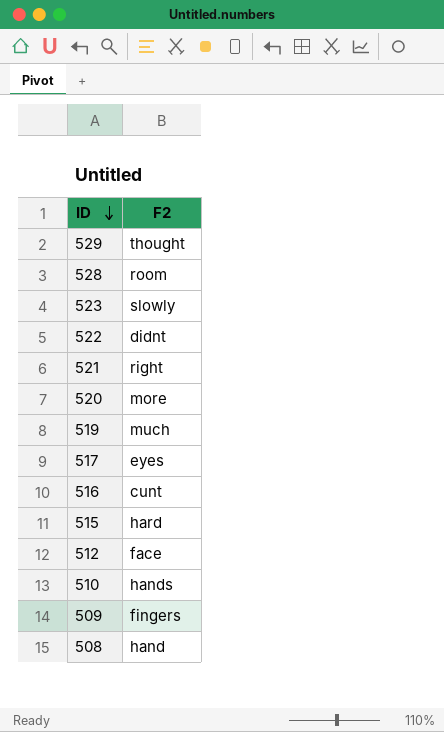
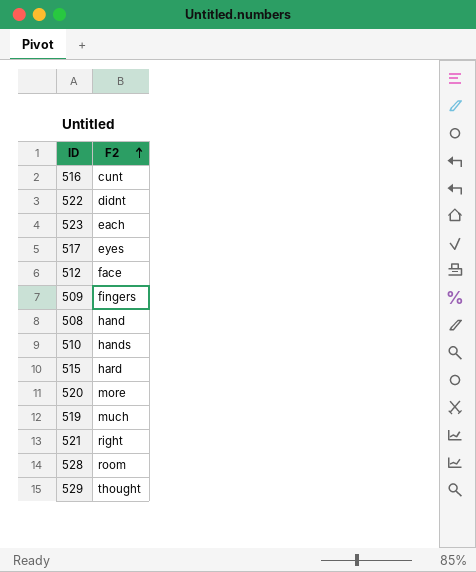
row order: ID descending -> F2 ascending
523 | F2: slowly -> each

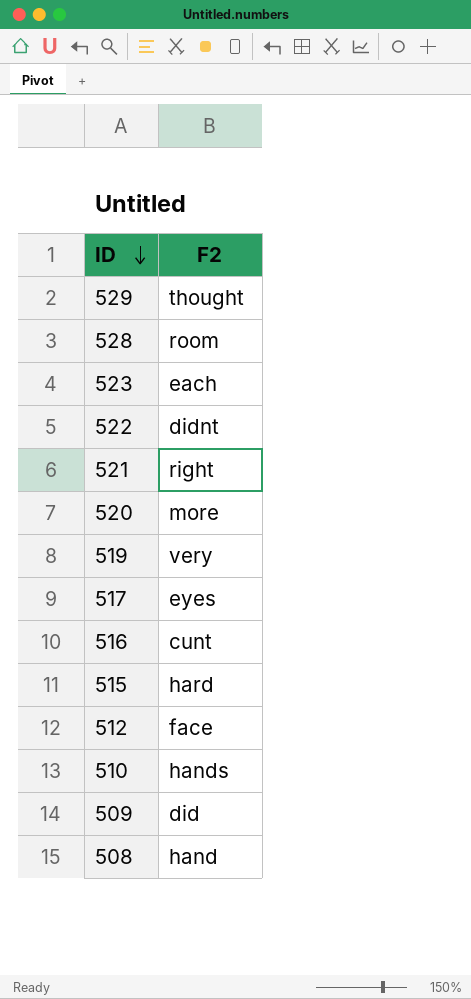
row order: F2 ascending -> ID descending
519 | F2: much -> very
509 | F2: fingers -> did

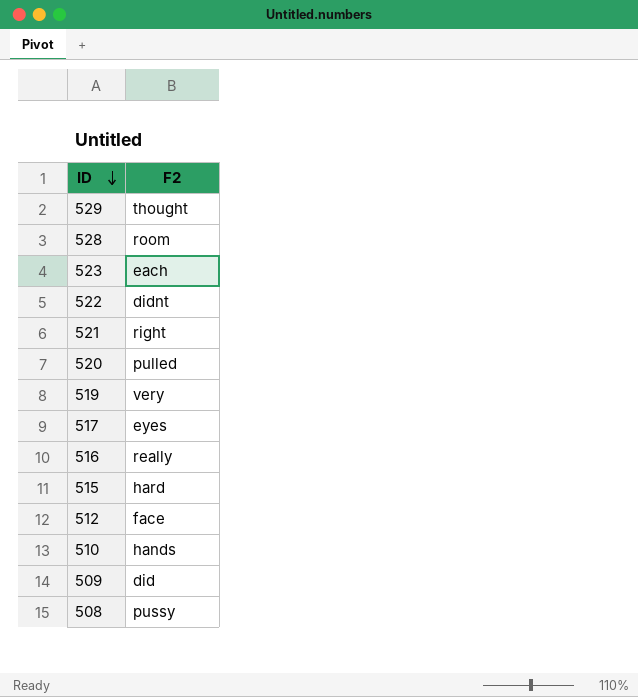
520 | F2: more -> pulled
516 | F2: cunt -> really
508 | F2: hand -> pussy

